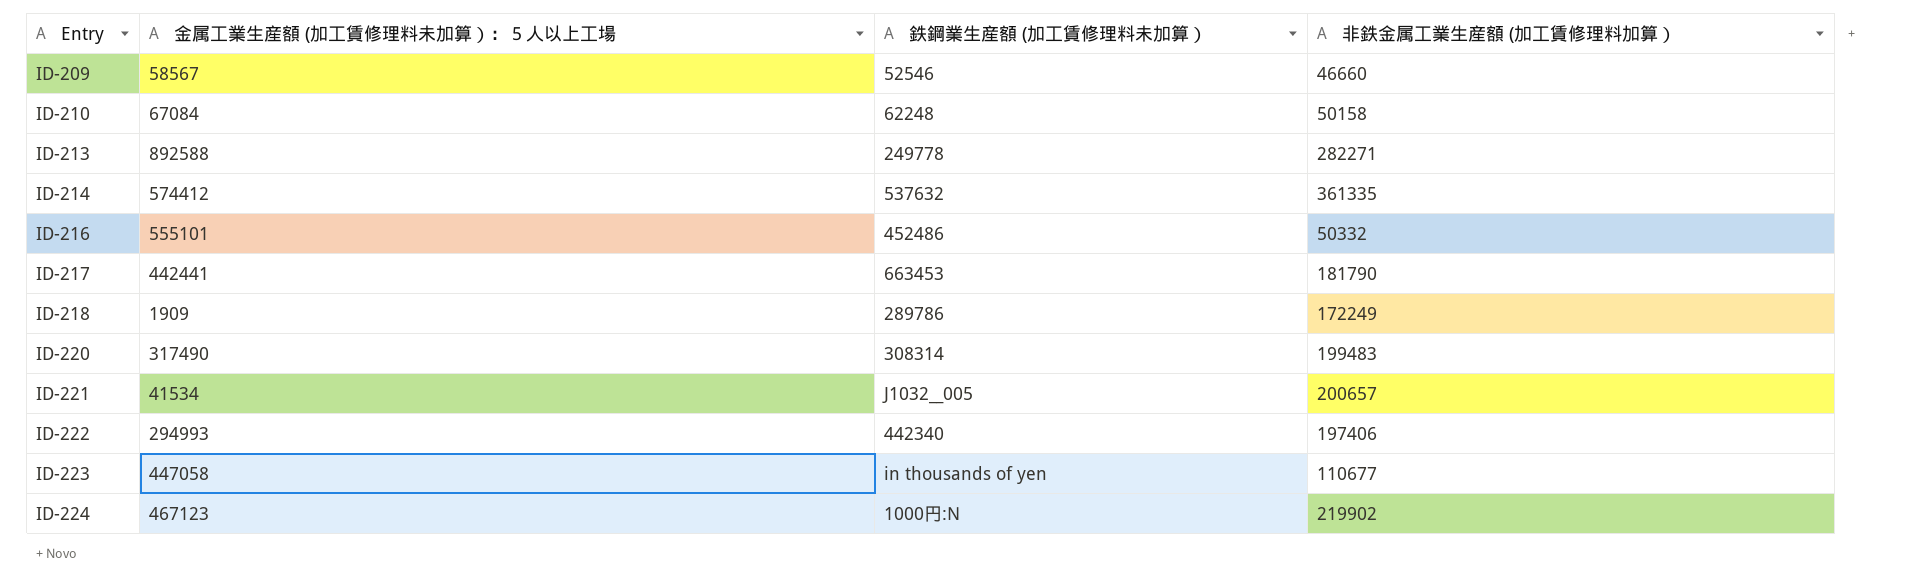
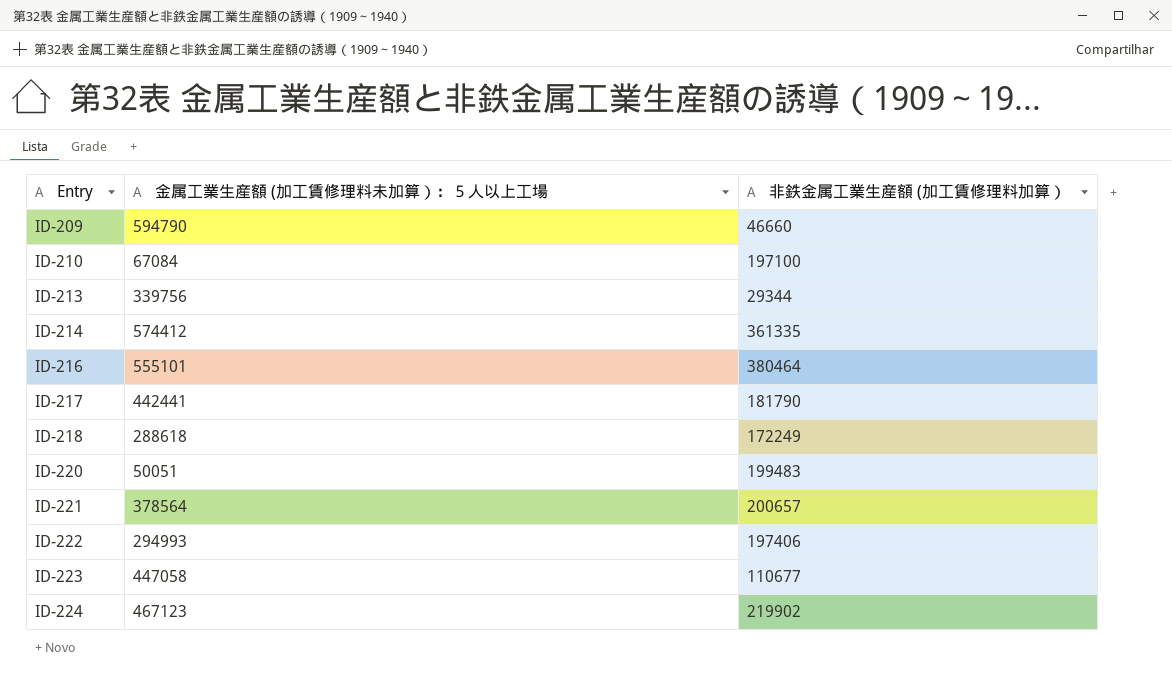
column 鉄鋼業生産額 (加工賃修理料未加算） | position: 3 -> none
ID-209 | 金属工業生産額 (加工賃修理料未加算）：５人以上工場: 58567 -> 594790
ID-210 | 非鉄金属工業生産額 (加工賃修理料加算）: 50158 -> 197100
ID-213 | 金属工業生産額 (加工賃修理料未加算）：５人以上工場: 892588 -> 339756
ID-213 | 非鉄金属工業生産額 (加工賃修理料加算）: 282271 -> 29344
ID-216 | 非鉄金属工業生産額 (加工賃修理料加算）: 50332 -> 380464
ID-218 | 金属工業生産額 (加工賃修理料未加算）：５人以上工場: 1909 -> 288618
ID-220 | 金属工業生産額 (加工賃修理料未加算）：５人以上工場: 317490 -> 50051
ID-221 | 金属工業生産額 (加工賃修理料未加算）：５人以上工場: 41534 -> 378564

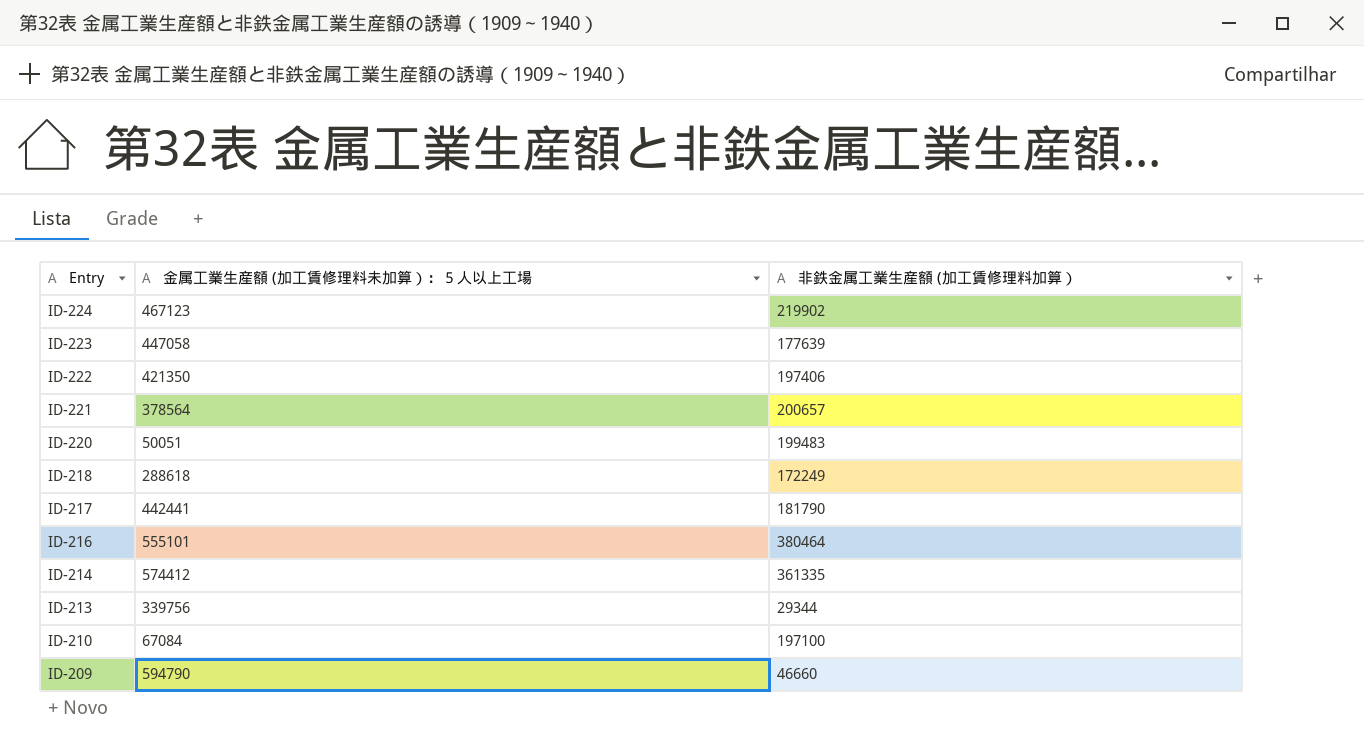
row order: Entry ascending -> Entry descending
ID-223 | 非鉄金属工業生産額 (加工賃修理料加算）: 110677 -> 177639
ID-222 | 金属工業生産額 (加工賃修理料未加算）：５人以上工場: 294993 -> 421350

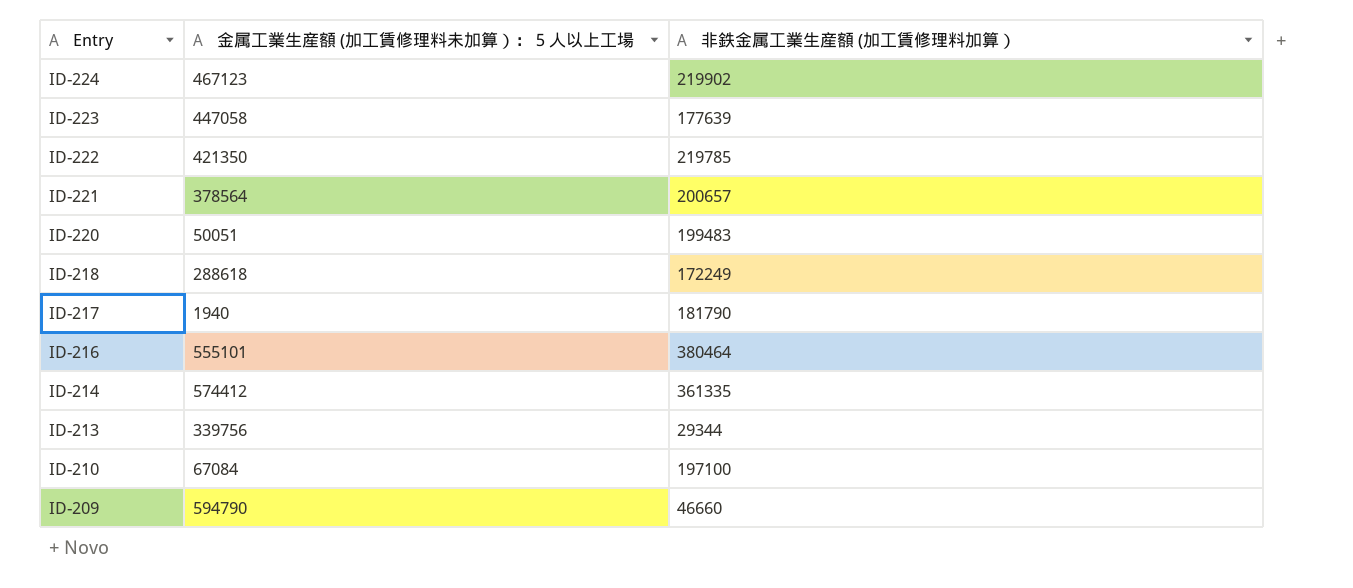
ID-222 | 非鉄金属工業生産額 (加工賃修理料加算）: 197406 -> 219785
ID-217 | 金属工業生産額 (加工賃修理料未加算）：５人以上工場: 442441 -> 1940

